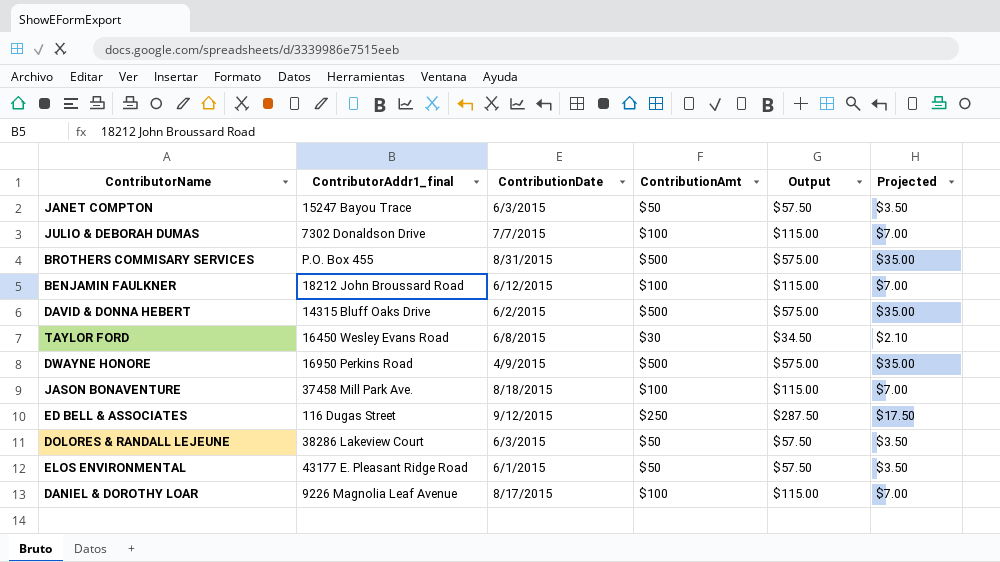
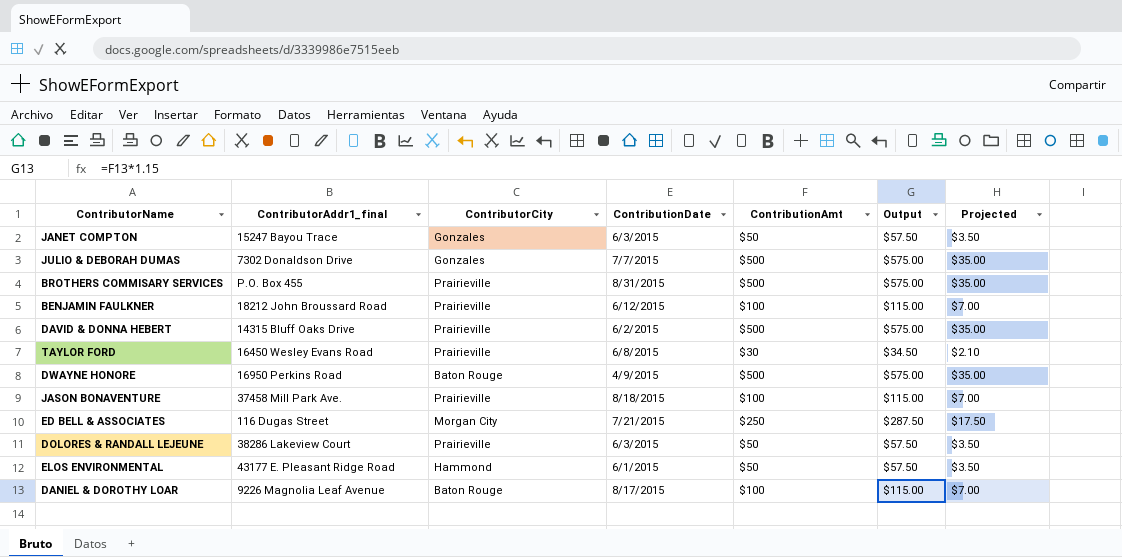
column ContributorCity | position: none -> 3
JULIO & DEBORAH DUMAS | ContributionAmt: $100 -> $500
JULIO & DEBORAH DUMAS | Output: $115.00 -> $575.00
JULIO & DEBORAH DUMAS | Projected: $7.00 -> $35.00
ED BELL & ASSOCIATES | ContributionDate: 9/12/2015 -> 7/21/2015

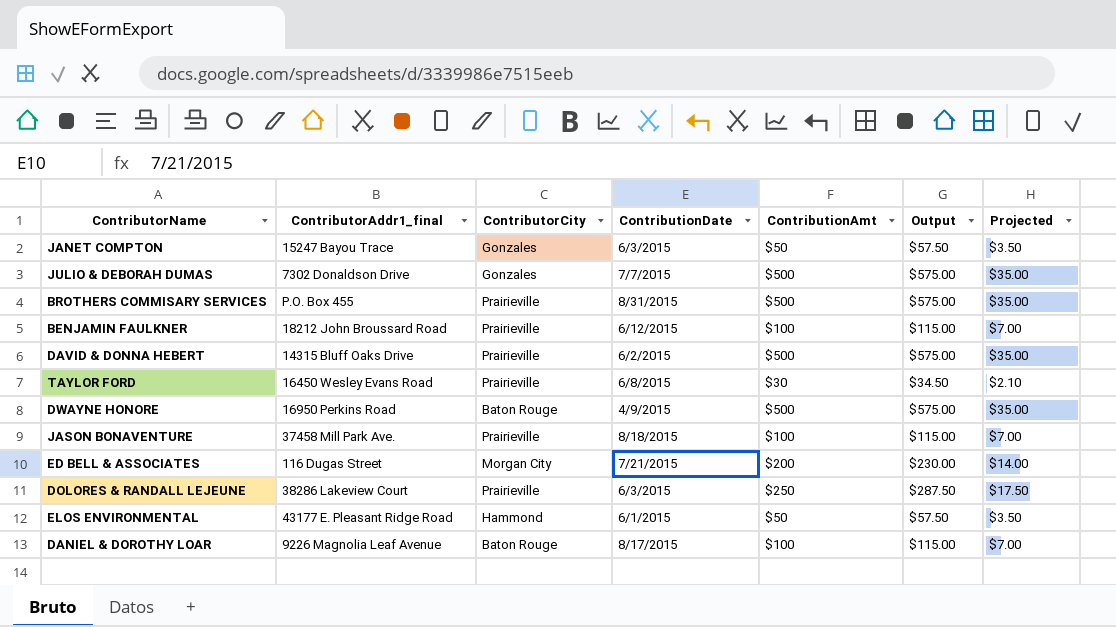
ED BELL & ASSOCIATES | ContributionAmt: $250 -> $200
ED BELL & ASSOCIATES | Output: $287.50 -> $230.00
ED BELL & ASSOCIATES | Projected: $17.50 -> $14.00
DOLORES & RANDALL LEJEUNE | ContributionAmt: $50 -> $250
DOLORES & RANDALL LEJEUNE | Output: $57.50 -> $287.50
DOLORES & RANDALL LEJEUNE | Projected: $3.50 -> $17.50

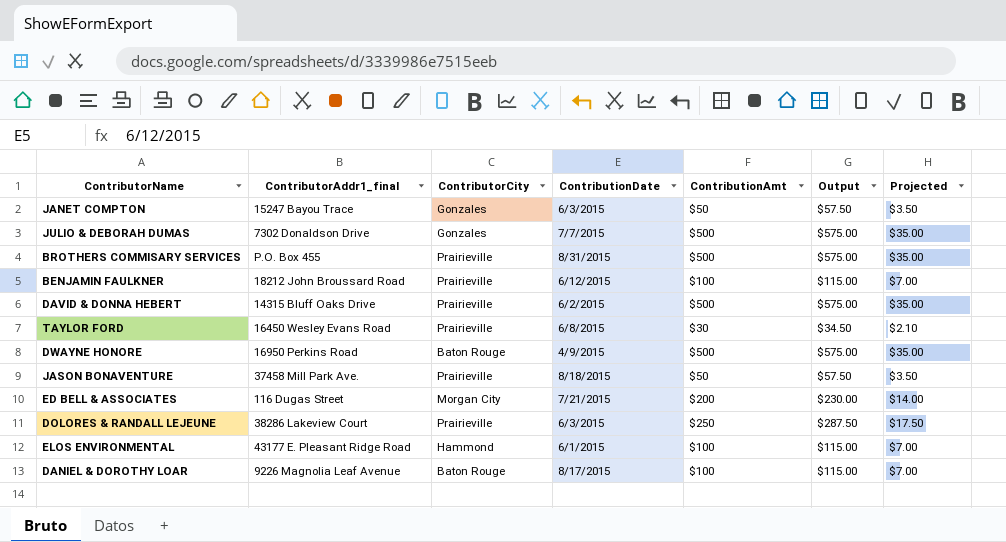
JASON BONAVENTURE | ContributionAmt: $100 -> $50
JASON BONAVENTURE | Output: $115.00 -> $57.50
JASON BONAVENTURE | Projected: $7.00 -> $3.50
ELOS ENVIRONMENTAL | ContributionAmt: $50 -> $100
ELOS ENVIRONMENTAL | Output: $57.50 -> $115.00
ELOS ENVIRONMENTAL | Projected: $3.50 -> $7.00

